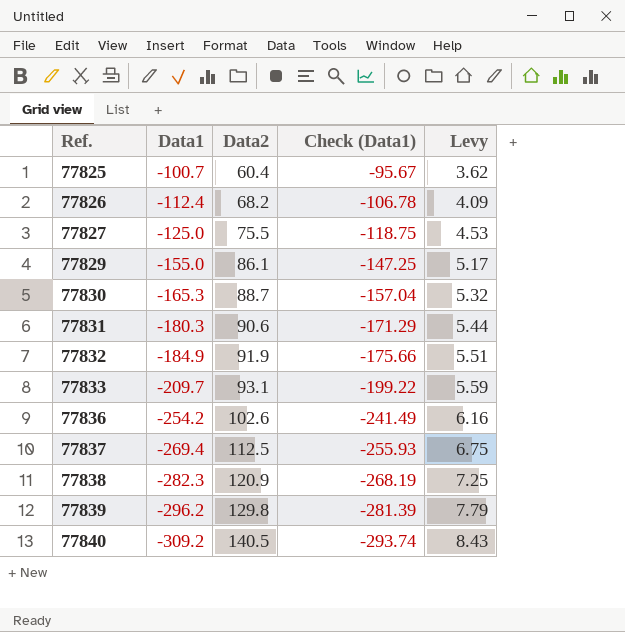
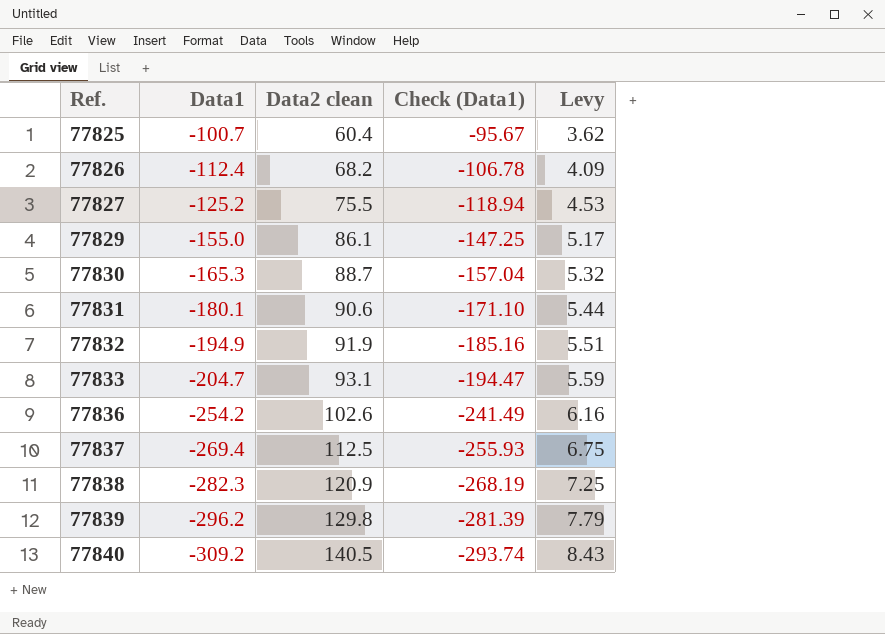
column name: Data2 -> Data2 clean
77827 | Data1: -125.0 -> -125.2
77827 | Check (Data1): -118.75 -> -118.94
77831 | Data1: -180.3 -> -180.1
77831 | Check (Data1): -171.29 -> -171.10
77832 | Data1: -184.9 -> -194.9
77832 | Check (Data1): -175.66 -> -185.16
77833 | Data1: -209.7 -> -204.7
77833 | Check (Data1): -199.22 -> -194.47

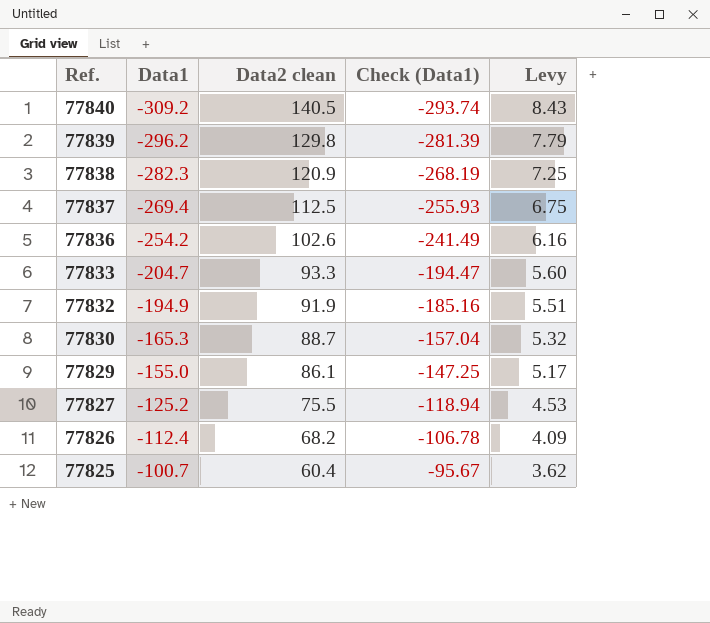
row order: Ref. ascending -> Ref. descending
row 77831: -180.1 | 90.6 | -171.10 | 5.44 -> none
77833 | Data2 clean: 93.1 -> 93.3
77833 | Levy: 5.59 -> 5.60

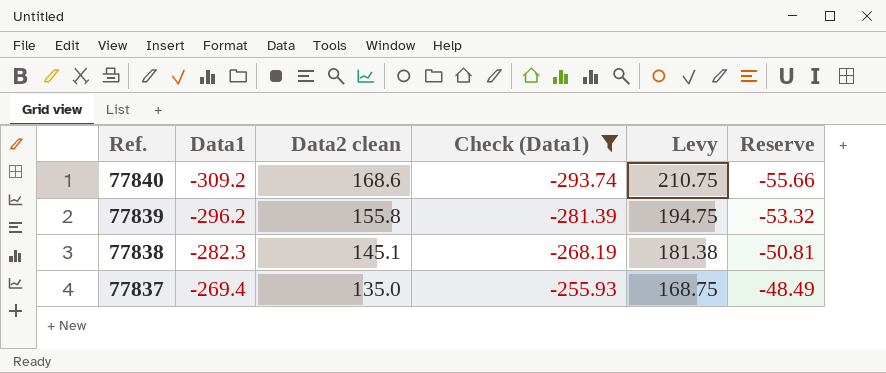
filter: none -> Check (Data1) <= -255.93
column Levy | formula: [Data2 clean] * 0.06 -> [Data2 clean] * 1.25
column Reserve | formula: none -> [Data1] * 0.18
77840 | Data2 clean: 140.5 -> 168.6
77839 | Data2 clean: 129.8 -> 155.8
77838 | Data2 clean: 120.9 -> 145.1
77837 | Data2 clean: 112.5 -> 135.0

